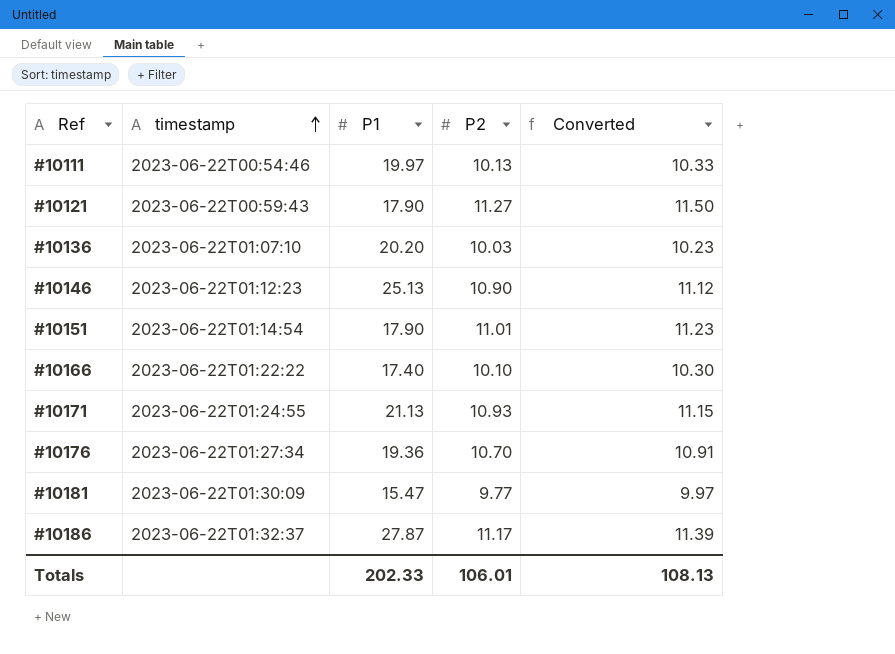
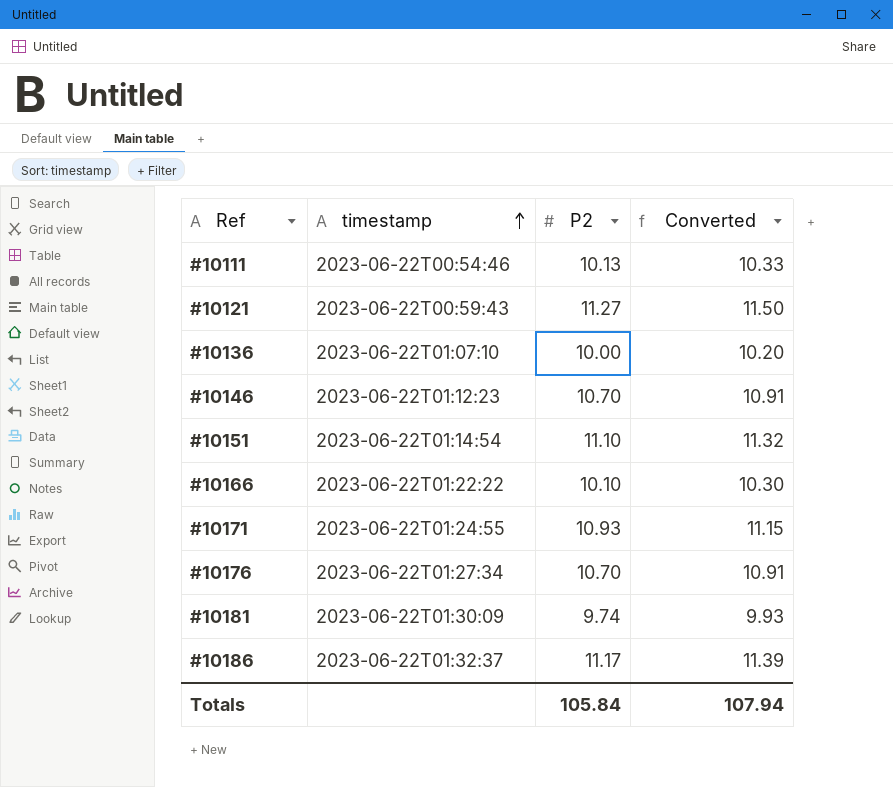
column P1 | position: 3 -> none
#10136 | P2: 10.03 -> 10.00
#10136 | Converted: 10.23 -> 10.20
#10146 | P2: 10.90 -> 10.70
#10146 | Converted: 11.12 -> 10.91
#10151 | P2: 11.01 -> 11.10
#10151 | Converted: 11.23 -> 11.32
#10181 | P2: 9.77 -> 9.74
#10181 | Converted: 9.97 -> 9.93
Totals | P2: 106.01 -> 105.84
Totals | Converted: 108.13 -> 107.94

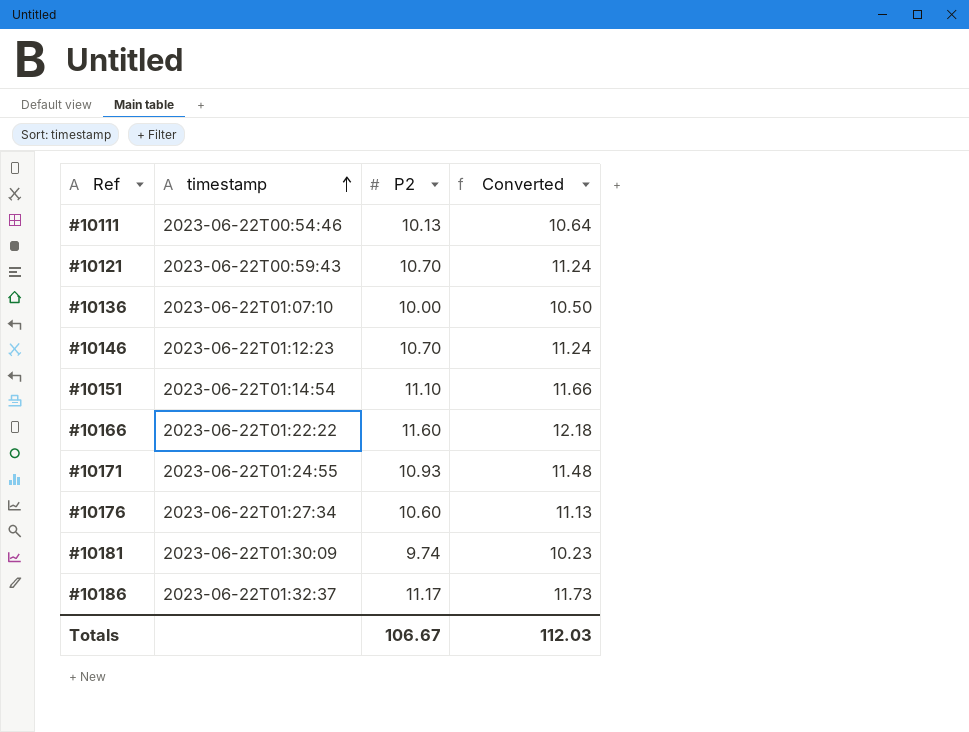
column Converted | formula: [P2] * 1.02 -> [P2] * 1.05
#10121 | P2: 11.27 -> 10.70
#10166 | P2: 10.10 -> 11.60
#10176 | P2: 10.70 -> 10.60
Totals | P2: 105.84 -> 106.67
Totals | Converted: 107.94 -> 112.03

